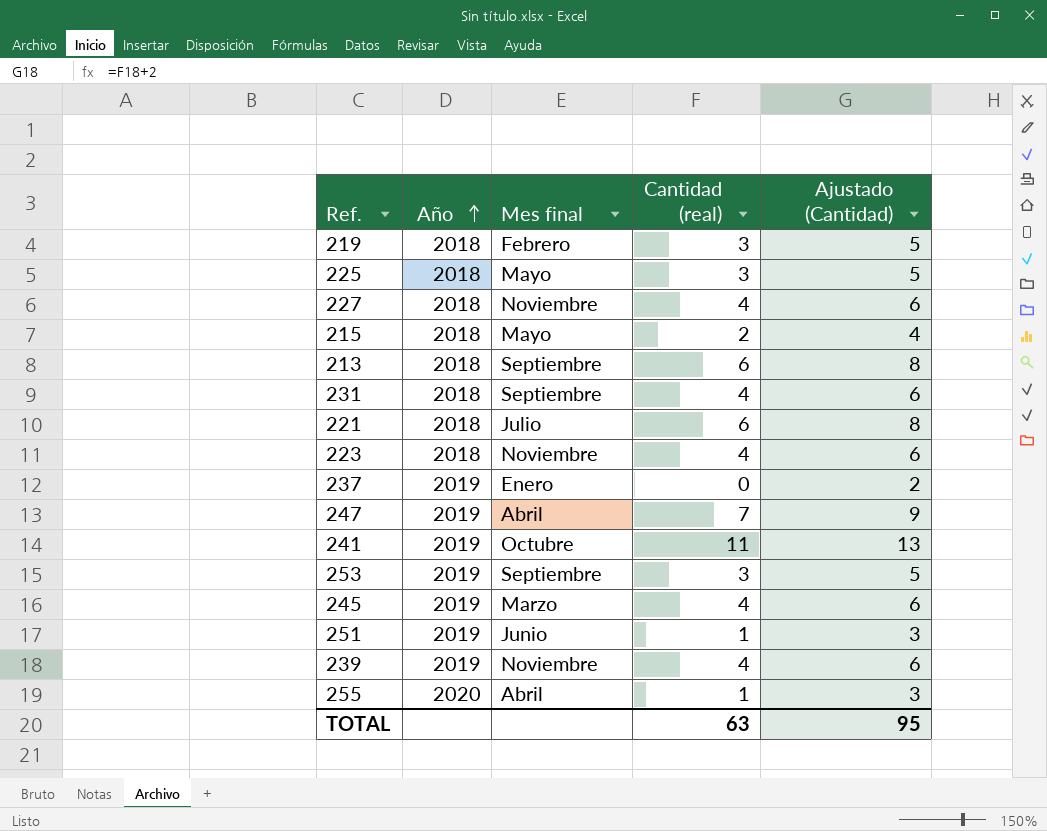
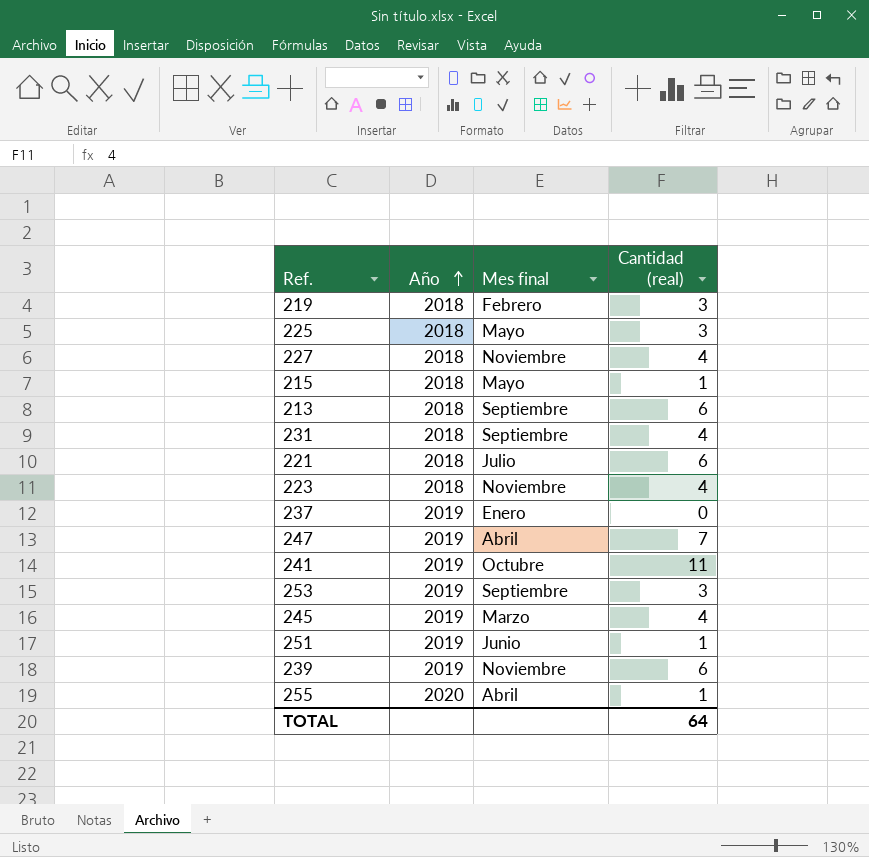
column Ajustado (Cantidad) | formula: [Cantidad (real)] + 2 -> none
215 | Cantidad (real): 2 -> 1
239 | Cantidad (real): 4 -> 6
TOTAL | Cantidad (real): 63 -> 64

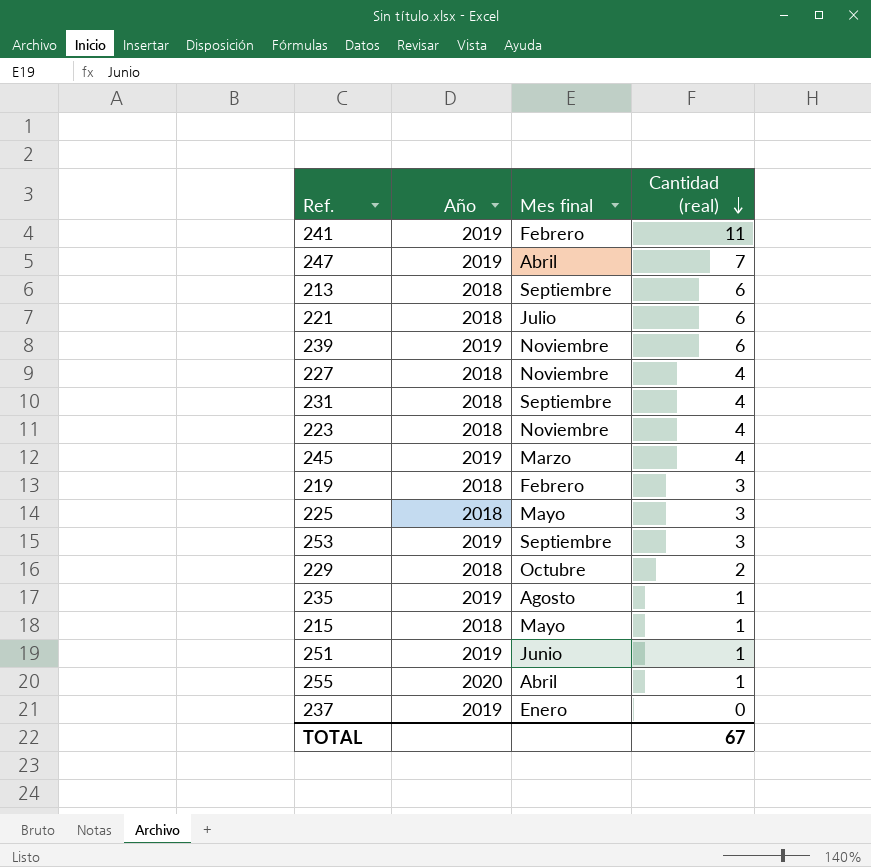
row order: Año ascending -> Cantidad (real) descending
241 | Mes final: Octubre -> Febrero
row 229: none -> 2018 | Octubre | 2
row 235: none -> 2019 | Agosto | 1
TOTAL | Cantidad (real): 64 -> 67

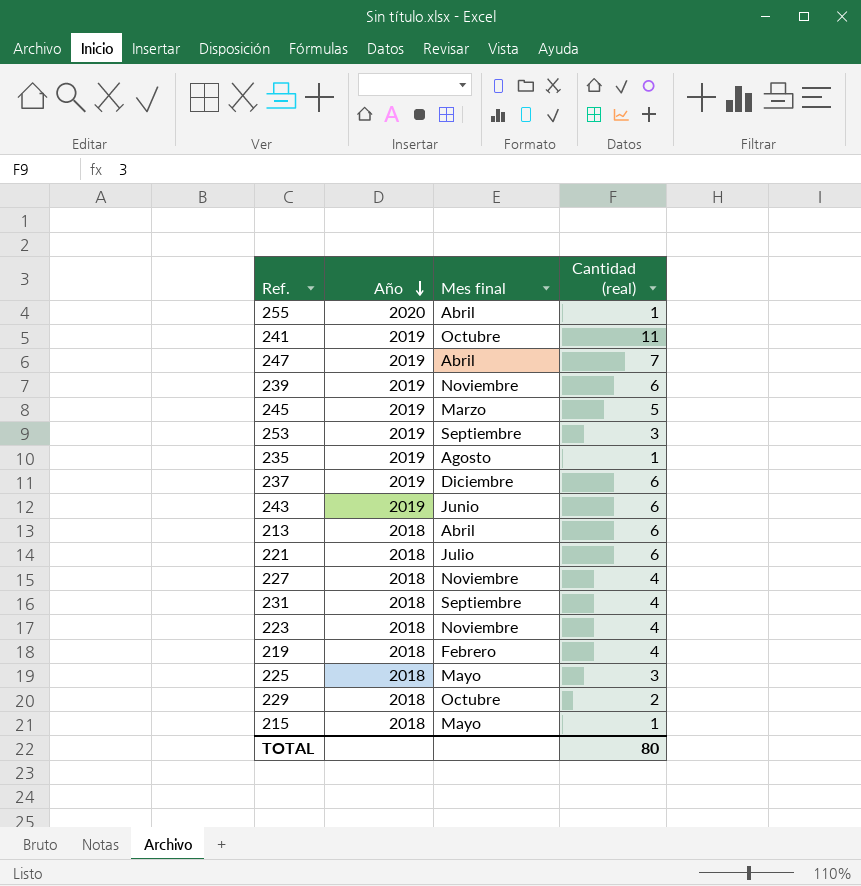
row order: Cantidad (real) descending -> Año descending
row 251: 2019 | Junio | 1 -> none
241 | Mes final: Febrero -> Octubre
245 | Cantidad (real): 4 -> 5
237 | Mes final: Enero -> Diciembre
237 | Cantidad (real): 0 -> 6
row 243: none -> 2019 | Junio | 6
213 | Mes final: Septiembre -> Abril
219 | Cantidad (real): 3 -> 4
TOTAL | Cantidad (real): 67 -> 80

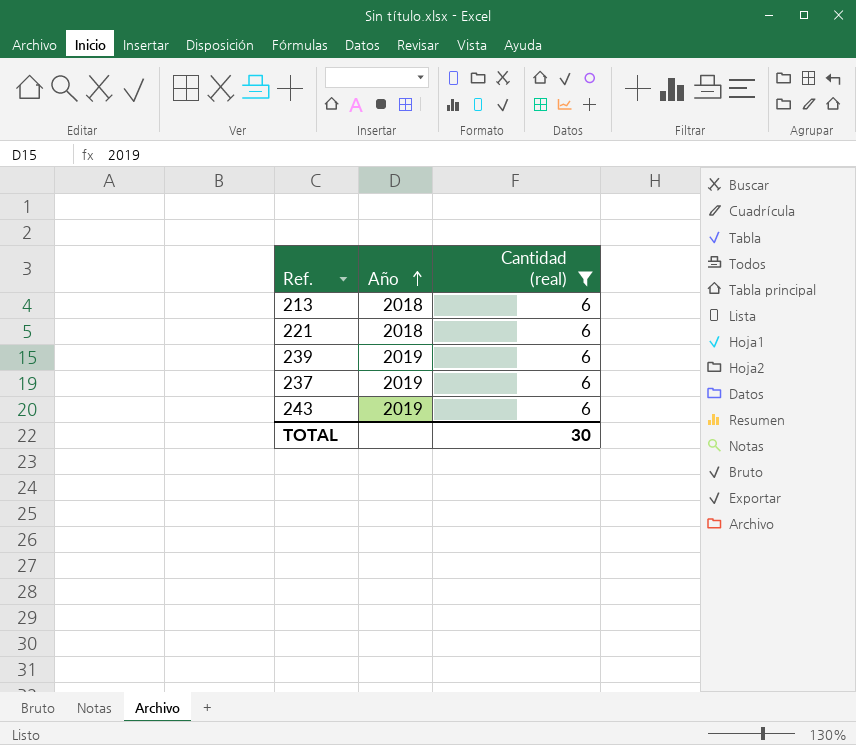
filter: none -> Cantidad (real) = 6
row order: Año descending -> Año ascending
column Mes final | position: 3 -> none
TOTAL | Cantidad (real): 80 -> 30

